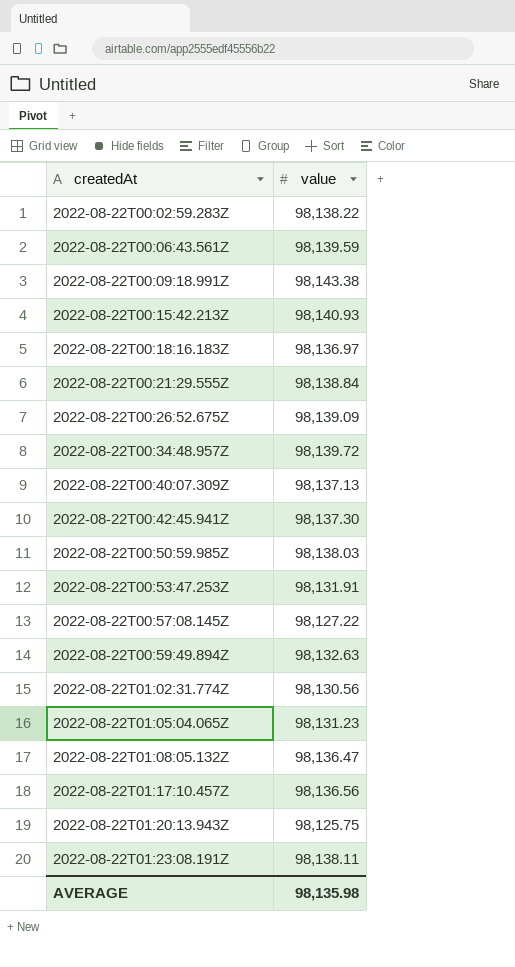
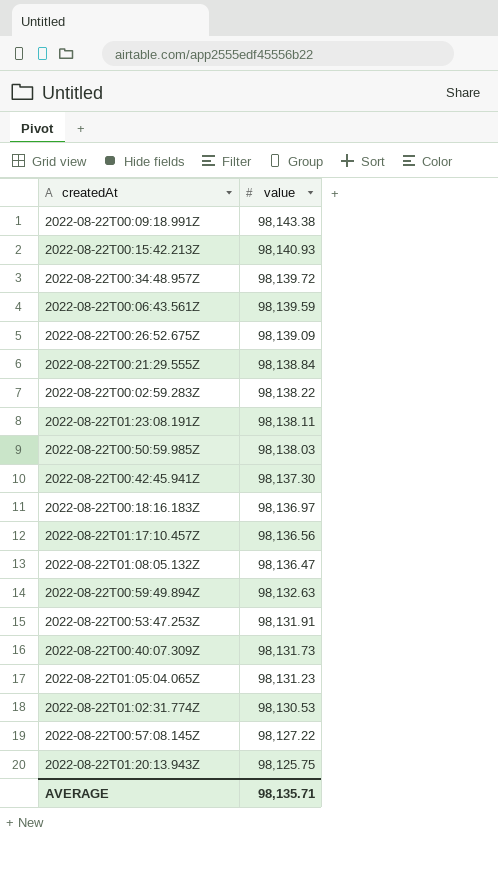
row order: createdAt ascending -> value descending
2022-08-22T00:40:07.309Z | value: 98,137.13 -> 98,131.73
2022-08-22T01:02:31.774Z | value: 98,130.56 -> 98,130.53
AVERAGE | value: 98,135.98 -> 98,135.71

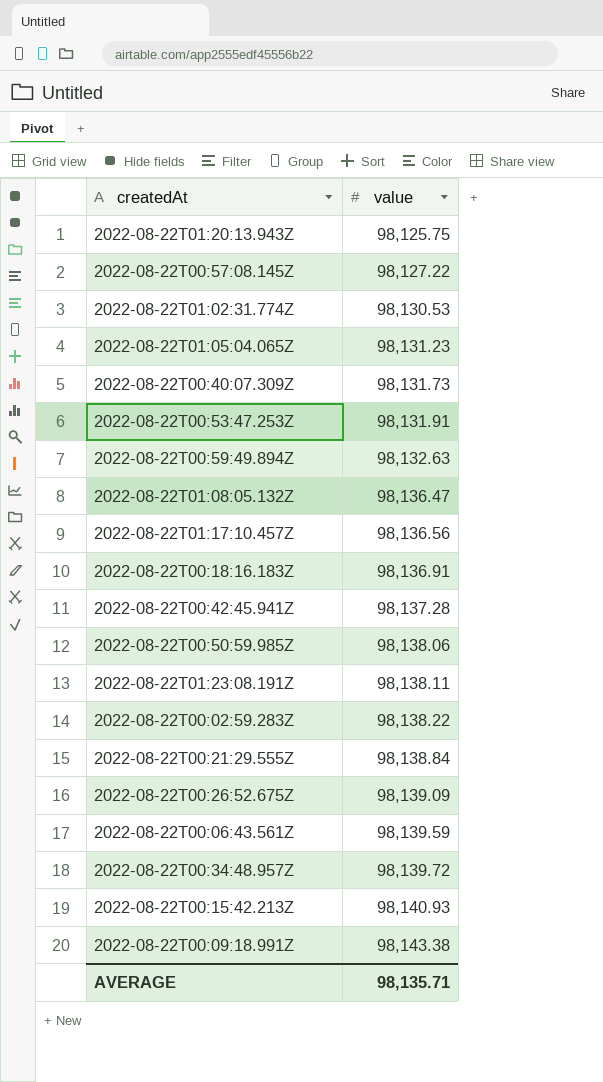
row order: value descending -> value ascending
2022-08-22T00:18:16.183Z | value: 98,136.97 -> 98,136.91
2022-08-22T00:42:45.941Z | value: 98,137.30 -> 98,137.28
2022-08-22T00:50:59.985Z | value: 98,138.03 -> 98,138.06

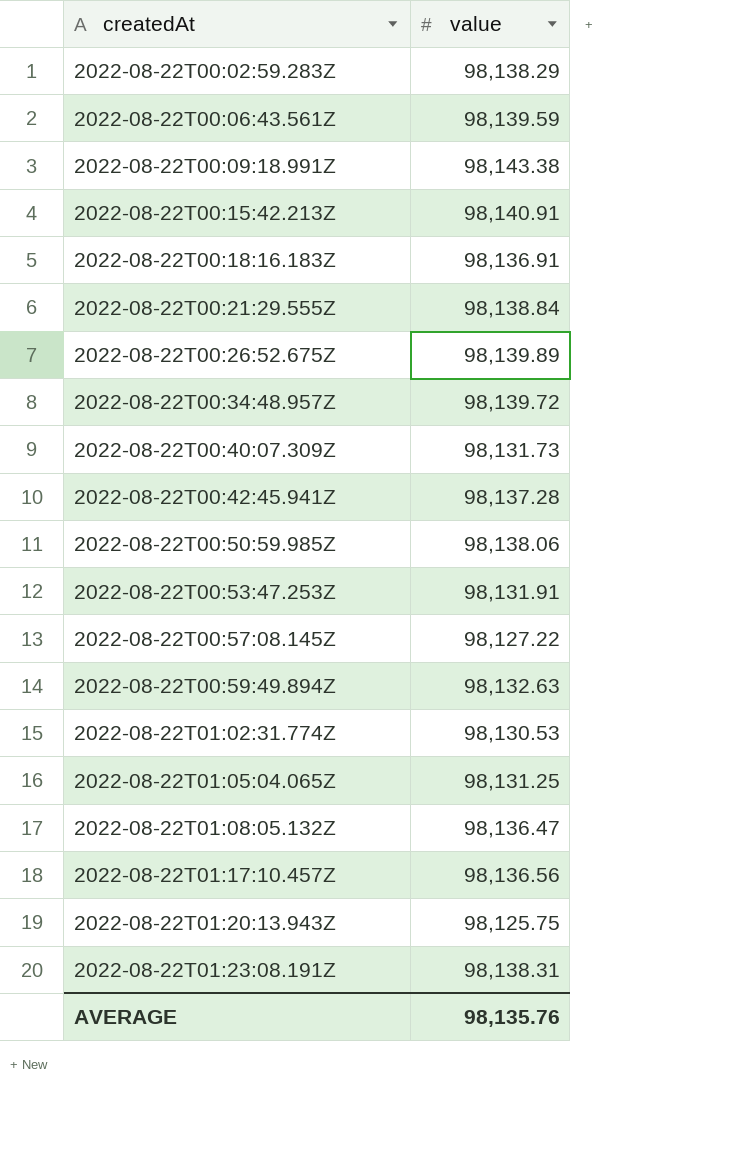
row order: value ascending -> createdAt ascending
2022-08-22T00:02:59.283Z | value: 98,138.22 -> 98,138.29
2022-08-22T00:15:42.213Z | value: 98,140.93 -> 98,140.91
2022-08-22T00:26:52.675Z | value: 98,139.09 -> 98,139.89
2022-08-22T01:05:04.065Z | value: 98,131.23 -> 98,131.25
2022-08-22T01:23:08.191Z | value: 98,138.11 -> 98,138.31
AVERAGE | value: 98,135.71 -> 98,135.76

